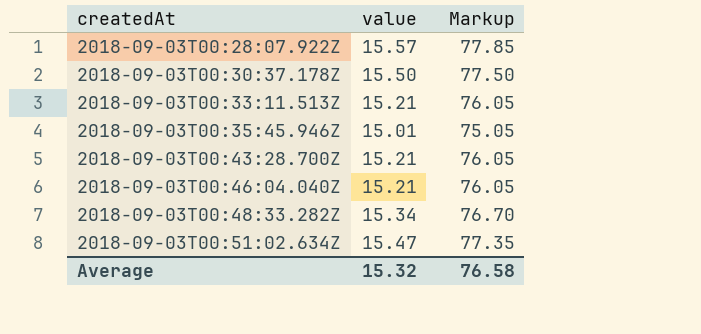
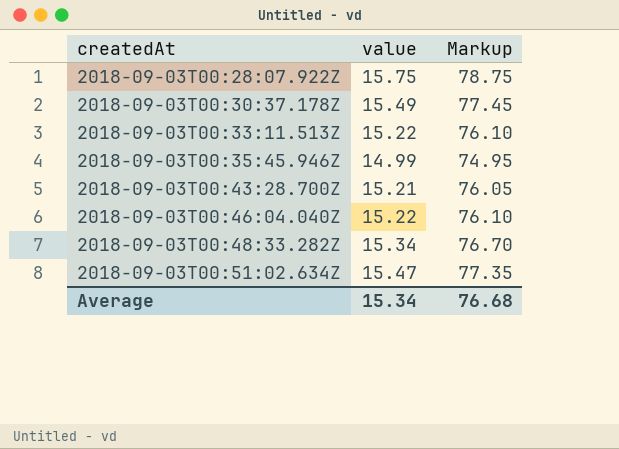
2018-09-03T00:28:07.922Z | value: 15.57 -> 15.75
2018-09-03T00:28:07.922Z | Markup: 77.85 -> 78.75
2018-09-03T00:30:37.178Z | value: 15.50 -> 15.49
2018-09-03T00:30:37.178Z | Markup: 77.50 -> 77.45
2018-09-03T00:33:11.513Z | value: 15.21 -> 15.22
2018-09-03T00:33:11.513Z | Markup: 76.05 -> 76.10
2018-09-03T00:35:45.946Z | value: 15.01 -> 14.99
2018-09-03T00:35:45.946Z | Markup: 75.05 -> 74.95
2018-09-03T00:46:04.040Z | value: 15.21 -> 15.22
2018-09-03T00:46:04.040Z | Markup: 76.05 -> 76.10
Average | value: 15.32 -> 15.34
Average | Markup: 76.58 -> 76.68

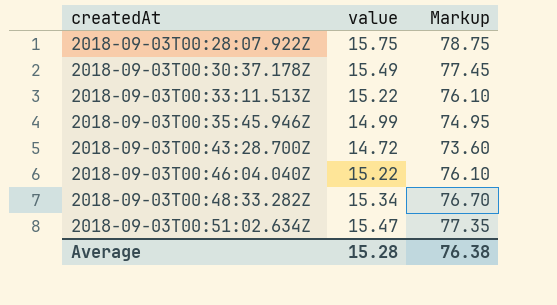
2018-09-03T00:43:28.700Z | value: 15.21 -> 14.72
2018-09-03T00:43:28.700Z | Markup: 76.05 -> 73.60
Average | value: 15.34 -> 15.28
Average | Markup: 76.68 -> 76.38

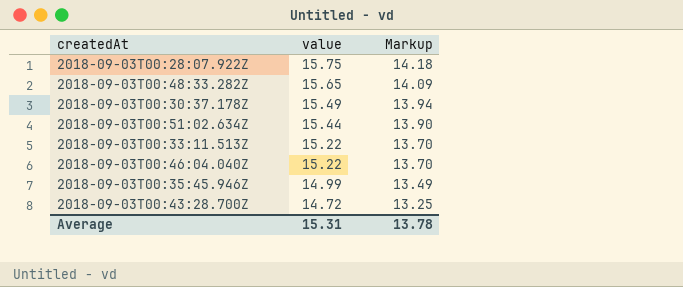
row order: createdAt ascending -> value descending
column Markup | formula: [value] * 5 -> [value] * 0.9
2018-09-03T00:48:33.282Z | value: 15.34 -> 15.65
2018-09-03T00:51:02.634Z | value: 15.47 -> 15.44
Average | value: 15.28 -> 15.31
Average | Markup: 76.38 -> 13.78

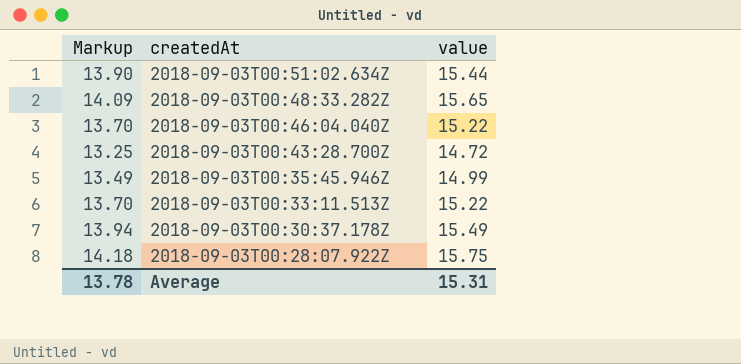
row order: value descending -> createdAt descending
column Markup | position: 3 -> 1

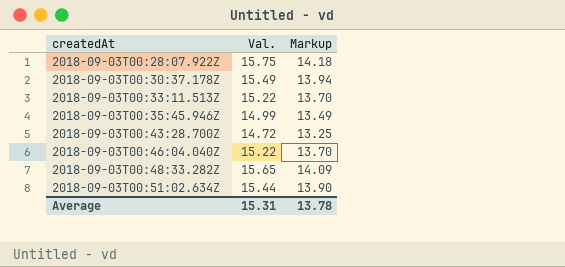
row order: createdAt descending -> createdAt ascending
column name: value -> Val.
column Markup | position: 1 -> 3

